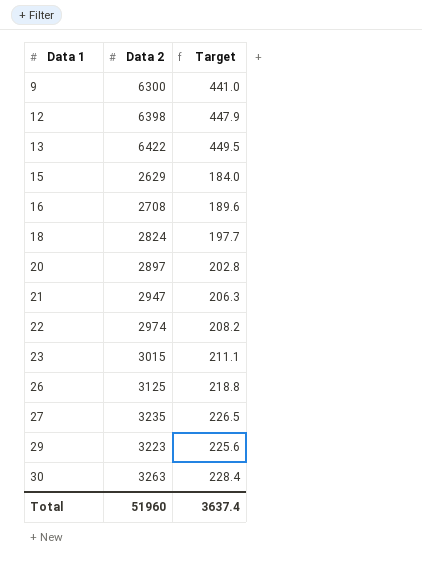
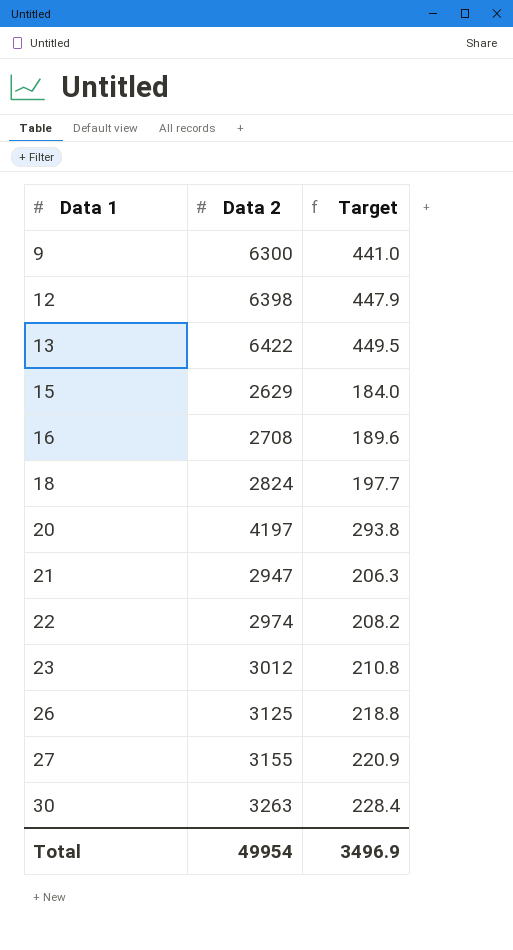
row 29: 3223 | 225.6 -> none
20 | Data 2: 2897 -> 4197
20 | Target: 202.8 -> 293.8
23 | Data 2: 3015 -> 3012
23 | Target: 211.1 -> 210.8
27 | Data 2: 3235 -> 3155
27 | Target: 226.5 -> 220.9
Total | Data 2: 51960 -> 49954
Total | Target: 3637.4 -> 3496.9

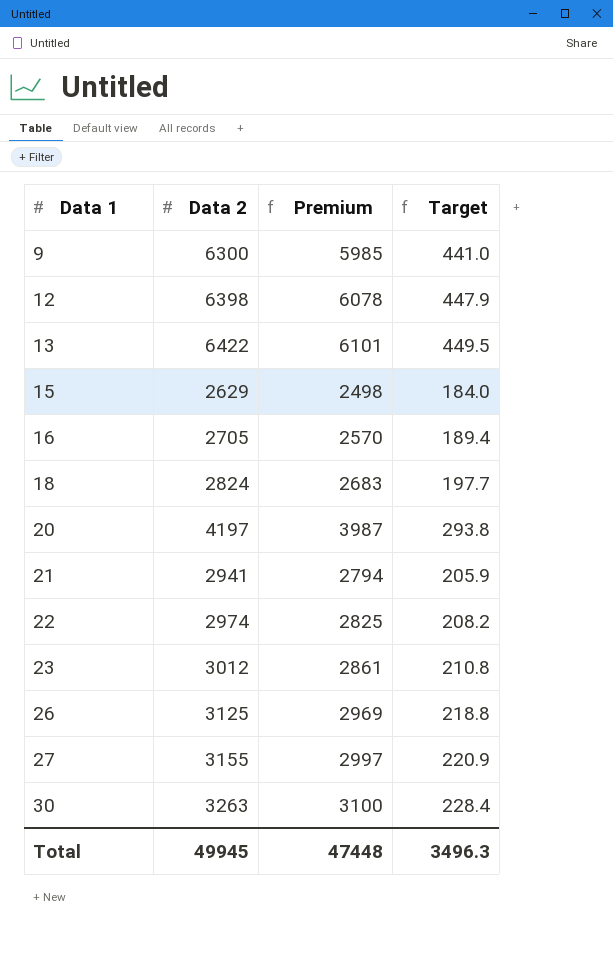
column Premium | formula: none -> [Data 2] * 0.95
16 | Data 2: 2708 -> 2705
16 | Target: 189.6 -> 189.4
21 | Data 2: 2947 -> 2941
21 | Target: 206.3 -> 205.9
Total | Data 2: 49954 -> 49945
Total | Target: 3496.9 -> 3496.3

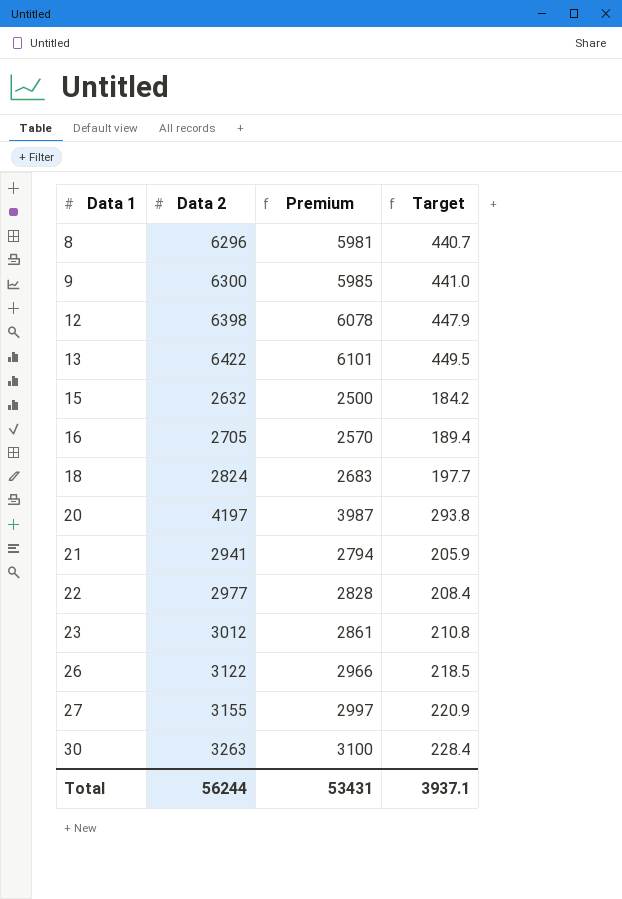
row 8: none -> 6296 | 5981 | 440.7
15 | Data 2: 2629 -> 2632
15 | Premium: 2498 -> 2500
15 | Target: 184.0 -> 184.2
22 | Data 2: 2974 -> 2977
22 | Premium: 2825 -> 2828
22 | Target: 208.2 -> 208.4
26 | Data 2: 3125 -> 3122
26 | Premium: 2969 -> 2966
26 | Target: 218.8 -> 218.5
Total | Data 2: 49945 -> 56244
Total | Premium: 47448 -> 53431
Total | Target: 3496.3 -> 3937.1

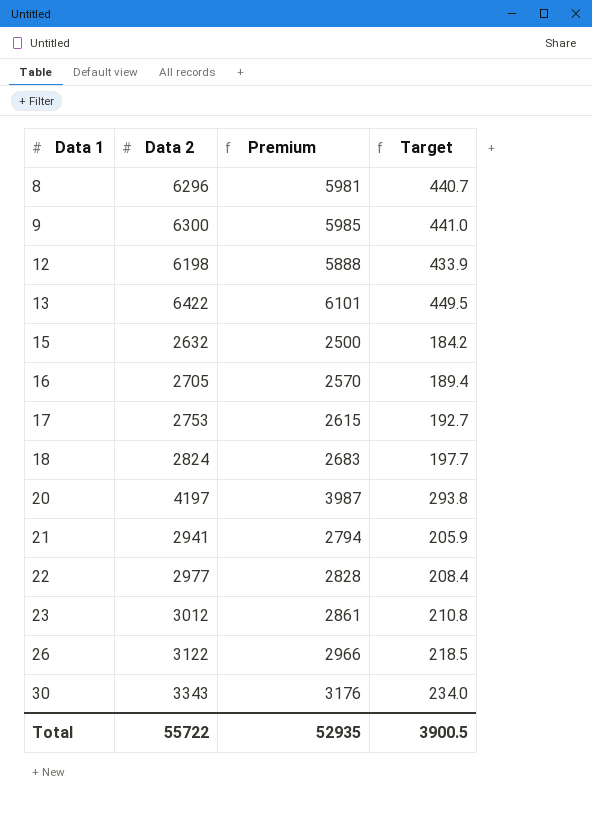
row 27: 3155 | 2997 | 220.9 -> none
12 | Data 2: 6398 -> 6198
12 | Premium: 6078 -> 5888
12 | Target: 447.9 -> 433.9
row 17: none -> 2753 | 2615 | 192.7
30 | Data 2: 3263 -> 3343
30 | Premium: 3100 -> 3176
30 | Target: 228.4 -> 234.0
Total | Data 2: 56244 -> 55722
Total | Premium: 53431 -> 52935
Total | Target: 3937.1 -> 3900.5

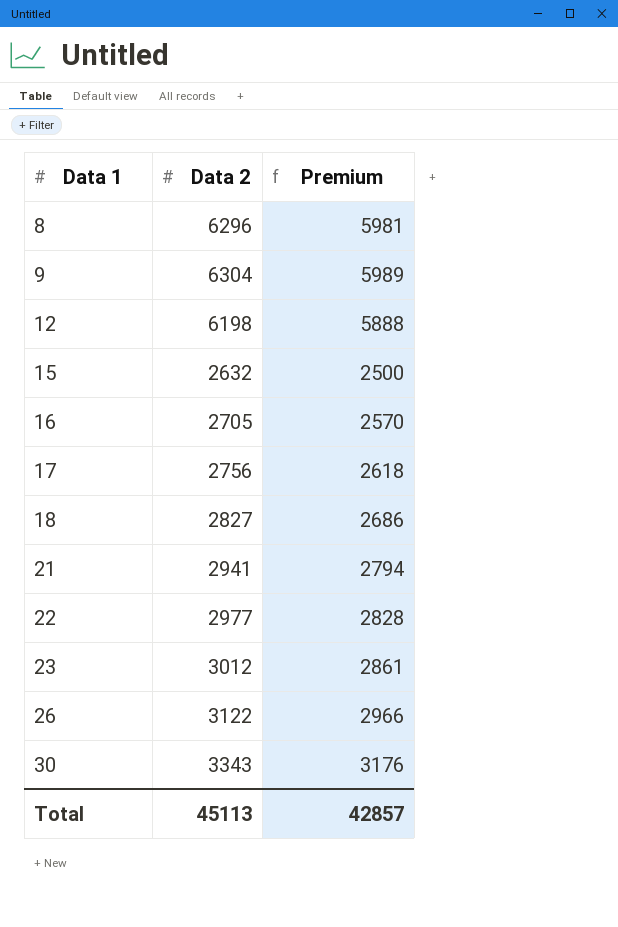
column Target | formula: [Data 2] * 0.07 -> none
row 13: 6422 | 6101 | 449.5 -> none
row 20: 4197 | 3987 | 293.8 -> none
9 | Data 2: 6300 -> 6304
9 | Premium: 5985 -> 5989
17 | Data 2: 2753 -> 2756
17 | Premium: 2615 -> 2618
18 | Data 2: 2824 -> 2827
18 | Premium: 2683 -> 2686
Total | Data 2: 55722 -> 45113
Total | Premium: 52935 -> 42857

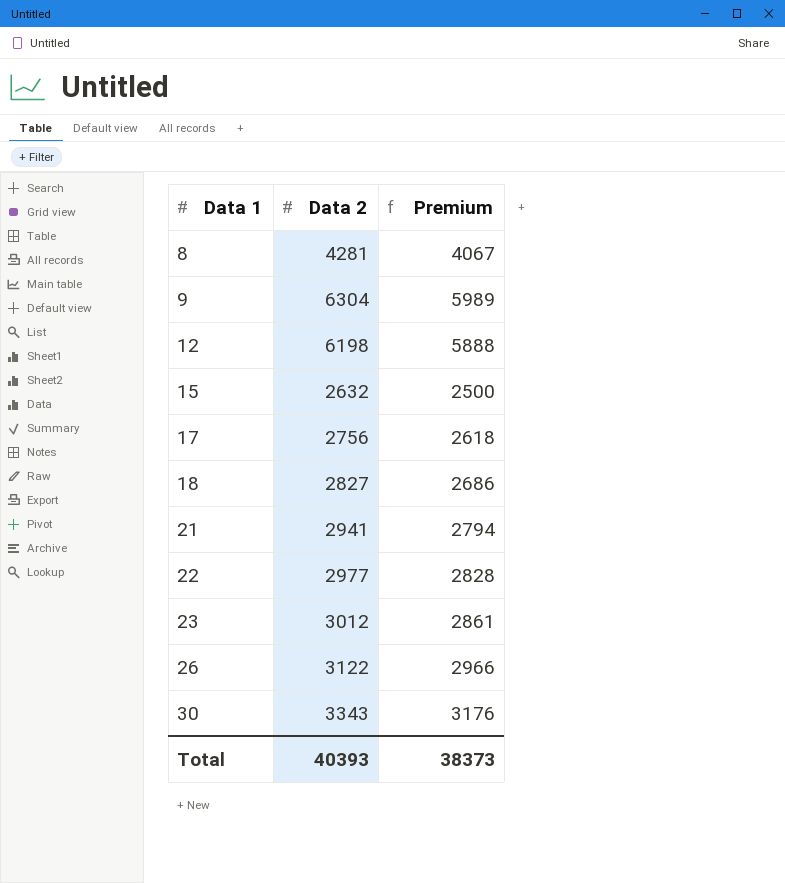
row 16: 2705 | 2570 -> none
8 | Data 2: 6296 -> 4281
8 | Premium: 5981 -> 4067
Total | Data 2: 45113 -> 40393
Total | Premium: 42857 -> 38373

